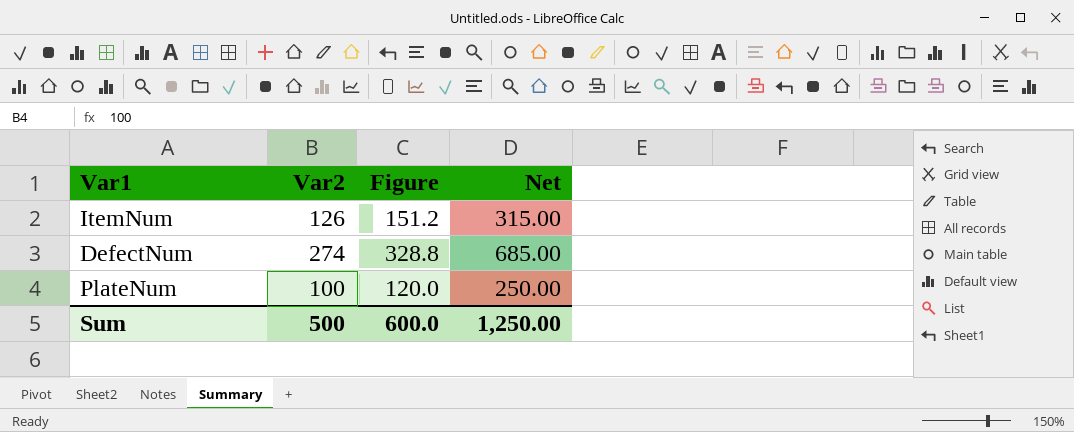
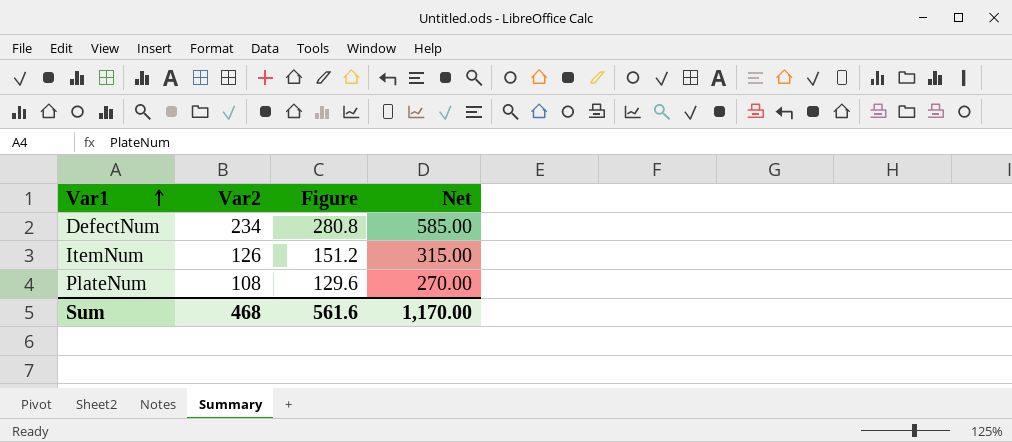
row order: none -> Var1 ascending
DefectNum | Var2: 274 -> 234
DefectNum | Figure: 328.8 -> 280.8
DefectNum | Net: 685.00 -> 585.00
PlateNum | Var2: 100 -> 108
PlateNum | Figure: 120.0 -> 129.6
PlateNum | Net: 250.00 -> 270.00
Sum | Var2: 500 -> 468
Sum | Figure: 600.0 -> 561.6
Sum | Net: 1,250.00 -> 1,170.00

